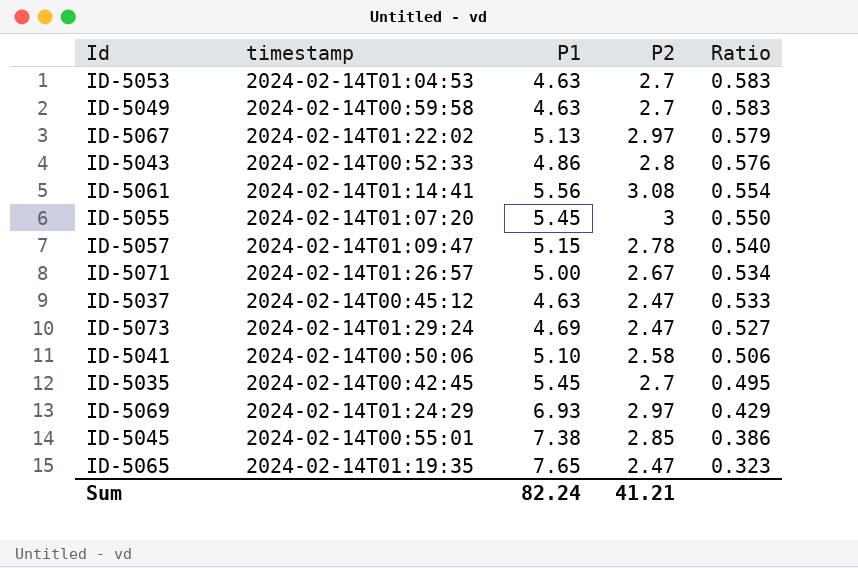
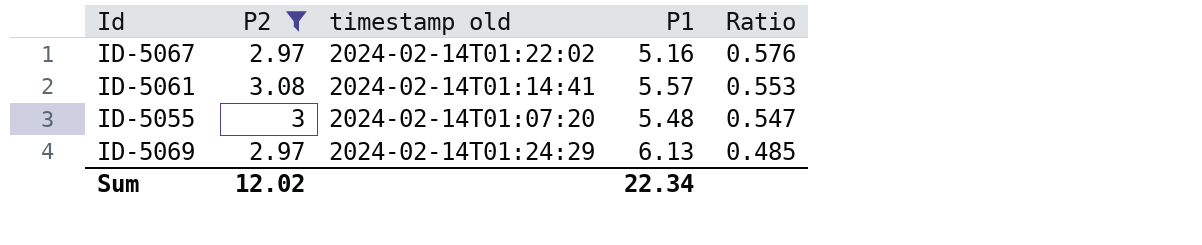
filter: none -> P2 >= 2.97
column P2 | position: 4 -> 2
column name: timestamp -> timestamp old
ID-5067 | P1: 5.13 -> 5.16
ID-5067 | Ratio: 0.579 -> 0.576
ID-5061 | P1: 5.56 -> 5.57
ID-5061 | Ratio: 0.554 -> 0.553
ID-5055 | P1: 5.45 -> 5.48
ID-5055 | Ratio: 0.550 -> 0.547
ID-5069 | P1: 6.93 -> 6.13
ID-5069 | Ratio: 0.429 -> 0.485
Sum | P2: 41.21 -> 12.02
Sum | P1: 82.24 -> 22.34

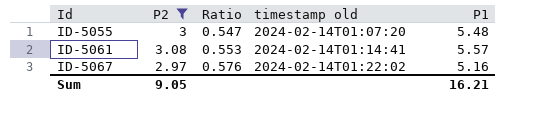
row order: Ratio descending -> Id ascending
column Ratio | position: 5 -> 3
row ID-5069: 2.97 | 2024-02-14T01:24:29 | 6.13 | 0.485 -> none
Sum | P2: 12.02 -> 9.05
Sum | P1: 22.34 -> 16.21

